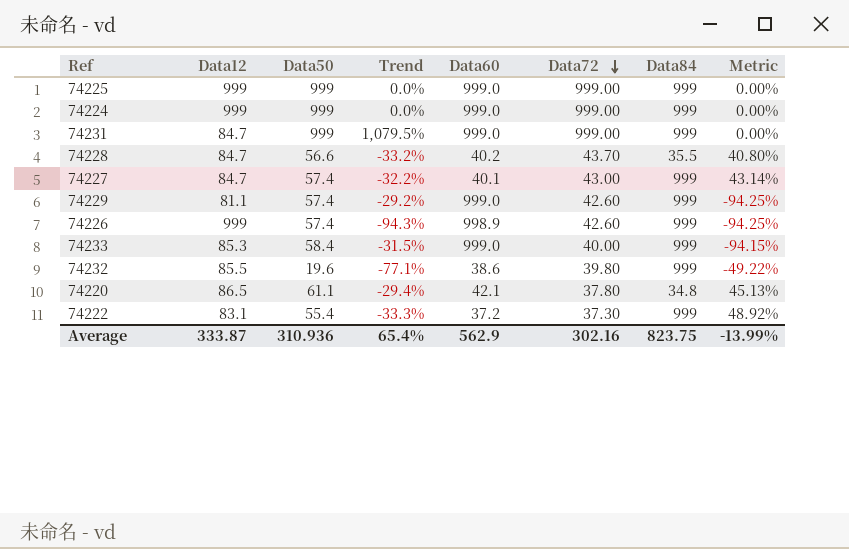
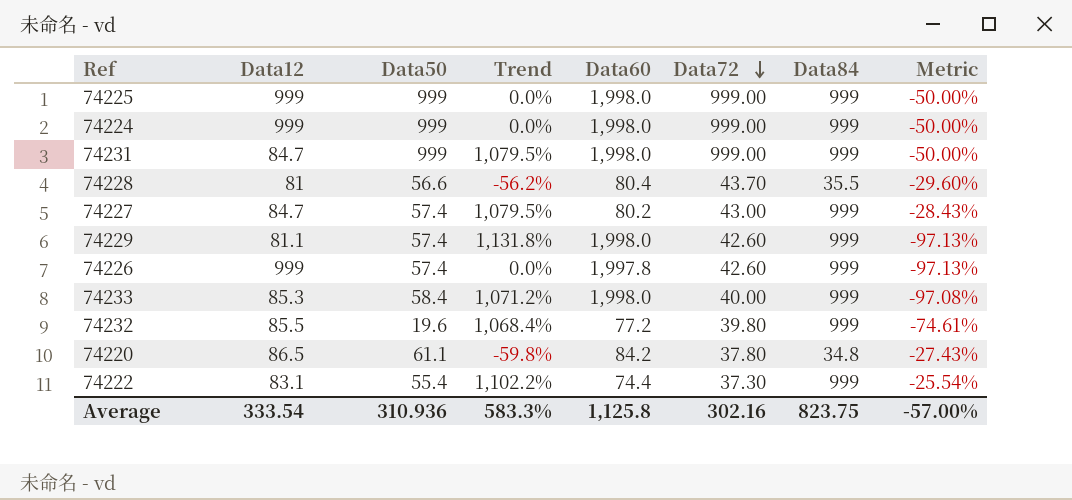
column Trend | formula: ([Data50] - [Data12]) / [Data12] -> ([Data84] - [Data12]) / [Data12]
74225 | Data60: 999.0 -> 1,998.0
74225 | Metric: 0.00% -> -50.00%
74224 | Data60: 999.0 -> 1,998.0
74224 | Metric: 0.00% -> -50.00%
74231 | Data60: 999.0 -> 1,998.0
74231 | Metric: 0.00% -> -50.00%
74228 | Data12: 84.7 -> 81
74228 | Data60: 40.2 -> 80.4
74228 | Metric: 40.80% -> -29.60%
74227 | Data60: 40.1 -> 80.2
74227 | Metric: 43.14% -> -28.43%
74229 | Data60: 999.0 -> 1,998.0
74229 | Metric: -94.25% -> -97.13%
74226 | Data60: 998.9 -> 1,997.8
74226 | Metric: -94.25% -> -97.13%
74233 | Data60: 999.0 -> 1,998.0
74233 | Metric: -94.15% -> -97.08%
74232 | Data60: 38.6 -> 77.2
74232 | Metric: -49.22% -> -74.61%
74220 | Data60: 42.1 -> 84.2
74220 | Metric: 45.13% -> -27.43%
74222 | Data60: 37.2 -> 74.4
74222 | Metric: 48.92% -> -25.54%
Average | Data12: 333.87 -> 333.54
Average | Trend: 65.4% -> 583.3%
Average | Data60: 562.9 -> 1,125.8
Average | Metric: -13.99% -> -57.00%

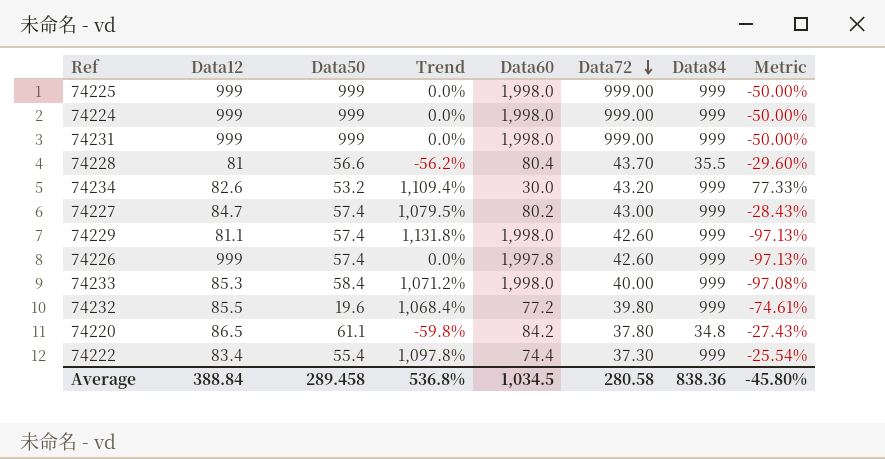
74231 | Data12: 84.7 -> 999
74231 | Trend: 1,079.5% -> 0.0%
row 74234: none -> 82.6 | 53.2 | 1,109.4% | 30.0 | 43.20 | 999 | 77.33%
74222 | Data12: 83.1 -> 83.4
74222 | Trend: 1,102.2% -> 1,097.8%
Average | Data12: 333.54 -> 388.84
Average | Data50: 310.936 -> 289.458
Average | Trend: 583.3% -> 536.8%
Average | Data60: 1,125.8 -> 1,034.5
Average | Data72: 302.16 -> 280.58
Average | Data84: 823.75 -> 838.36
Average | Metric: -57.00% -> -45.80%

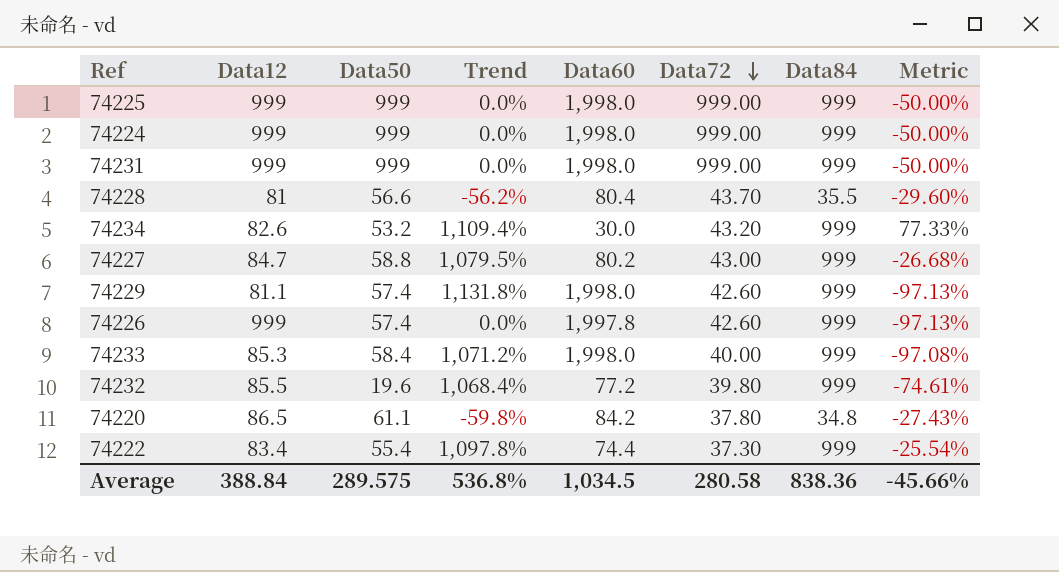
74227 | Data50: 57.4 -> 58.8
74227 | Metric: -28.43% -> -26.68%
Average | Data50: 289.458 -> 289.575
Average | Metric: -45.80% -> -45.66%

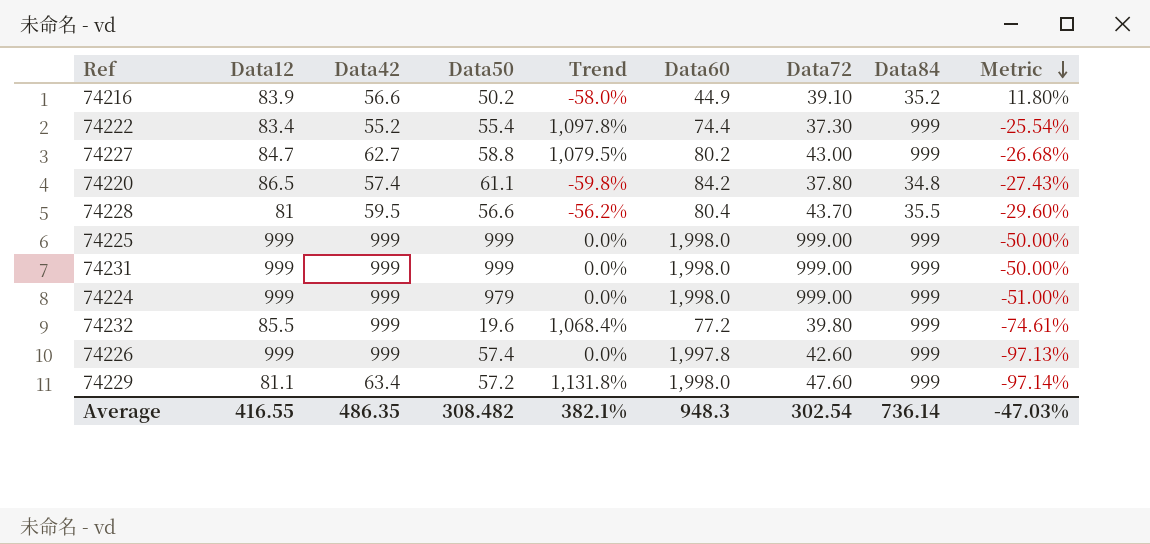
row order: Data72 descending -> Metric descending
column Data42 | position: none -> 3
row 74234: 82.6 | 53.2 | 1,109.4% | 30.0 | 43.20 | 999 | 77.33% -> none
row 74233: 85.3 | 58.4 | 1,071.2% | 1,998.0 | 40.00 | 999 | -97.08% -> none
row 74216: none -> 83.9 | 56.6 | 50.2 | -58.0% | 44.9 | 39.10 | 35.2 | 11.80%
74224 | Data50: 999 -> 979
74224 | Metric: -50.00% -> -51.00%
74229 | Data50: 57.4 -> 57.2
74229 | Data72: 42.60 -> 47.60
74229 | Metric: -97.13% -> -97.14%
Average | Data12: 388.84 -> 416.55
Average | Data50: 289.575 -> 308.482
Average | Trend: 536.8% -> 382.1%
Average | Data60: 1,034.5 -> 948.3
Average | Data72: 280.58 -> 302.54
Average | Data84: 838.36 -> 736.14
Average | Metric: -45.66% -> -47.03%

